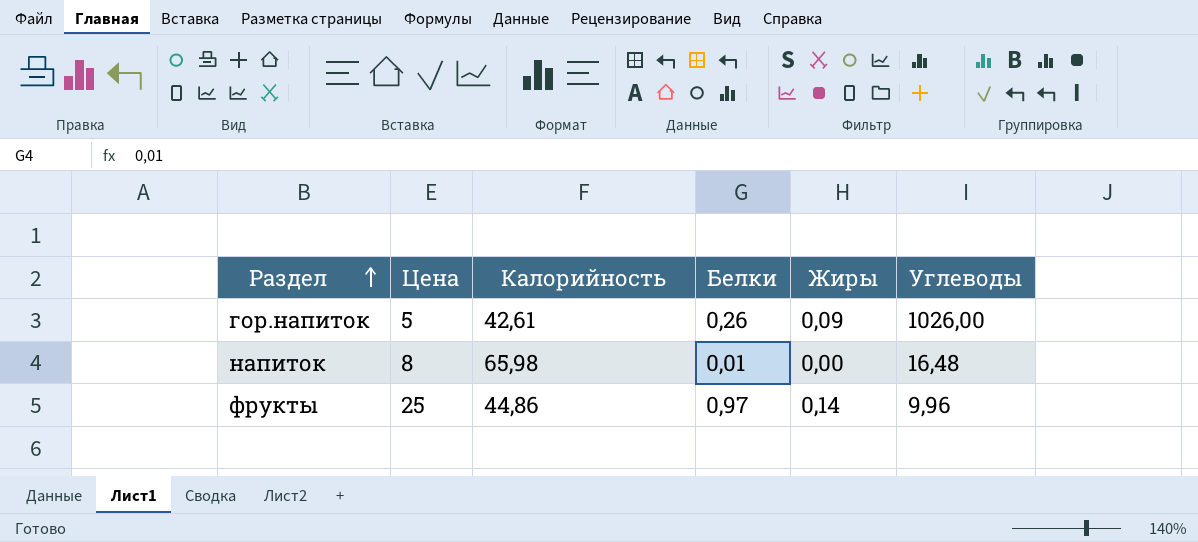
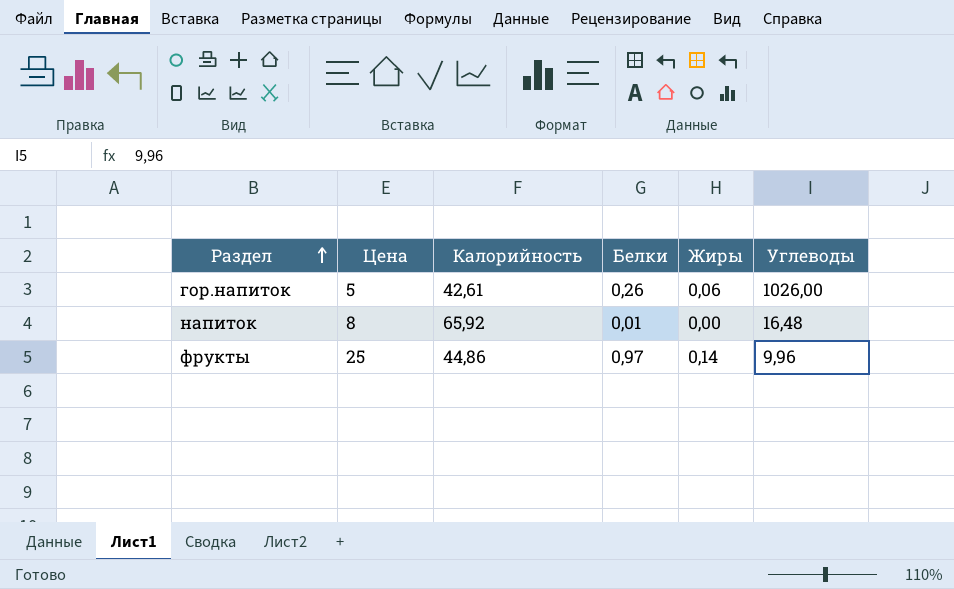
гор.напиток | Жиры: 0,09 -> 0,06
напиток | Калорийность: 65,98 -> 65,92

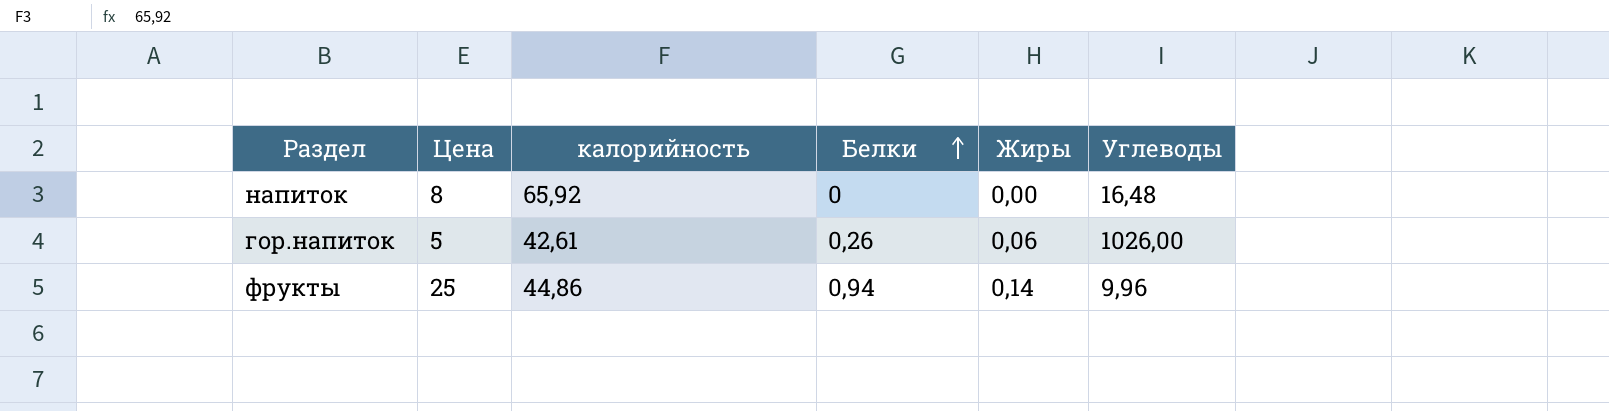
row order: Раздел ascending -> Белки ascending
column name: Калорийность -> калорийность
напиток | Белки: 0,01 -> 0
фрукты | Белки: 0,97 -> 0,94

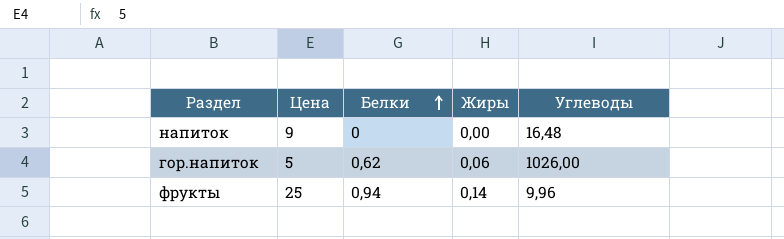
column калорийность | position: 3 -> none
напиток | Цена: 8 -> 9
гор.напиток | Белки: 0,26 -> 0,62

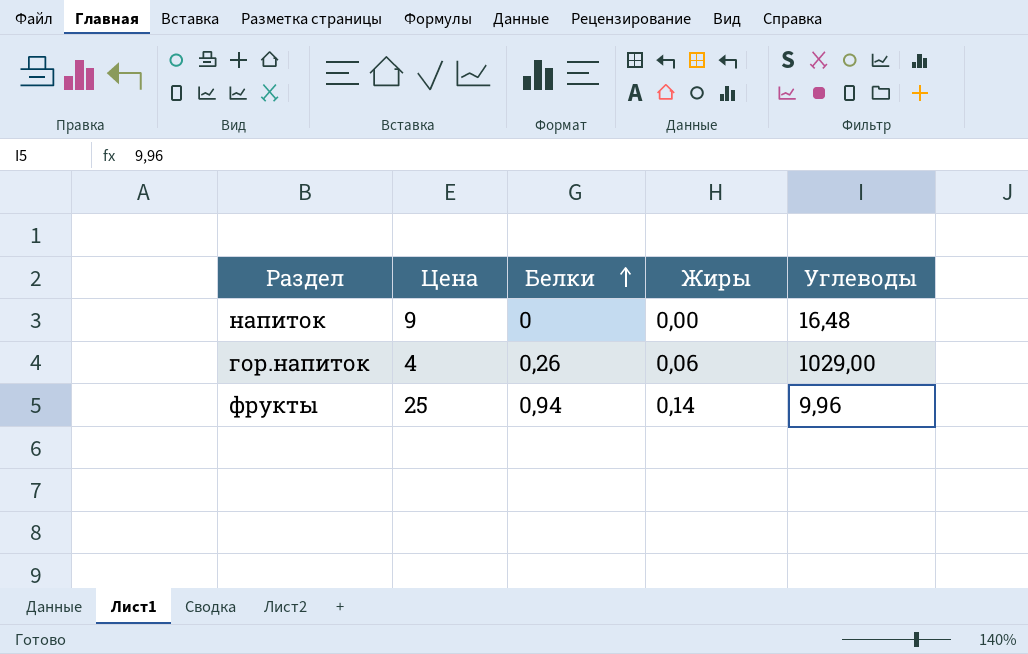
гор.напиток | Цена: 5 -> 4
гор.напиток | Белки: 0,62 -> 0,26
гор.напиток | Углеводы: 1026,00 -> 1029,00

